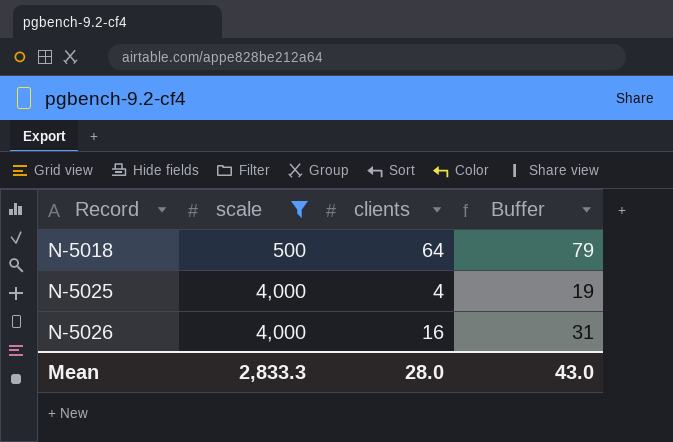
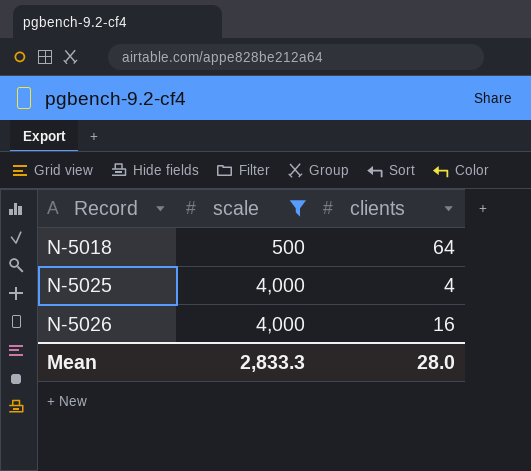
column Buffer | formula: [clients] + 15 -> none

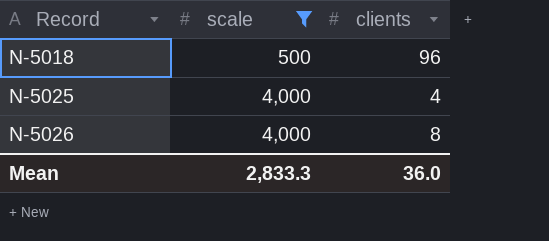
N-5018 | clients: 64 -> 96
N-5026 | clients: 16 -> 8
Mean | clients: 28.0 -> 36.0

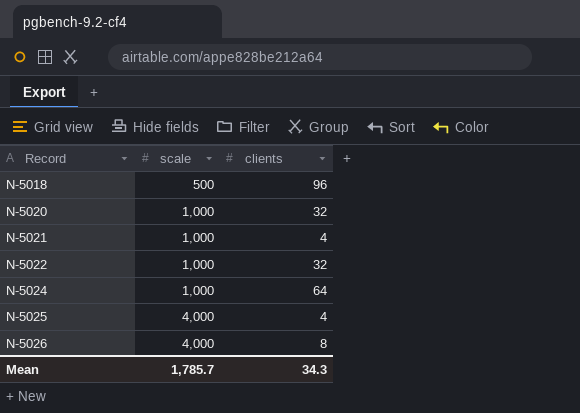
filter: scale != 1,000 -> none
Mean | scale: 2,833.3 -> 1,785.7
Mean | clients: 36.0 -> 34.3

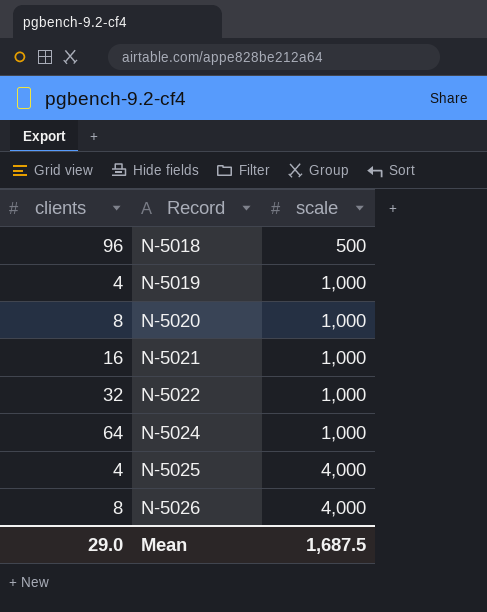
column clients | position: 3 -> 1
row N-5019: none -> 4 | 1,000
N-5020 | clients: 32 -> 8
N-5021 | clients: 4 -> 16
Mean | clients: 34.3 -> 29.0
Mean | scale: 1,785.7 -> 1,687.5

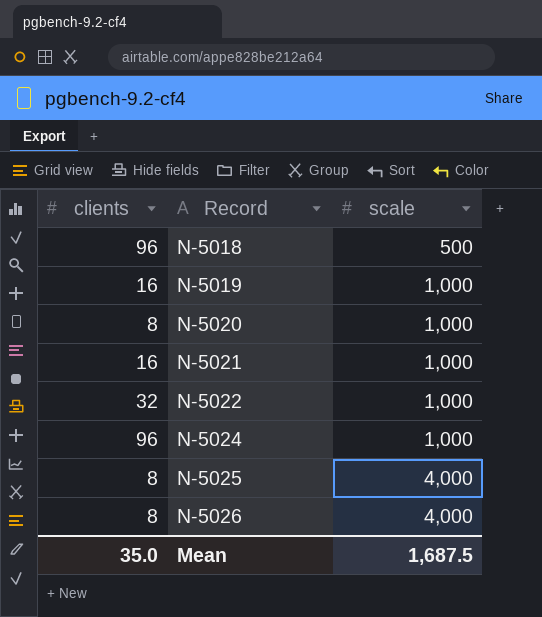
N-5019 | clients: 4 -> 16
N-5024 | clients: 64 -> 96
N-5025 | clients: 4 -> 8
Mean | clients: 29.0 -> 35.0

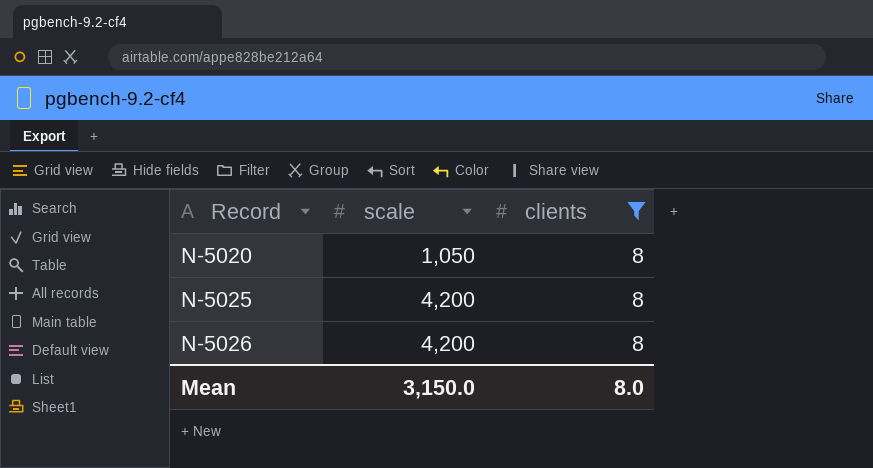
filter: none -> clients = 8
column clients | position: 1 -> 3
N-5020 | scale: 1,000 -> 1,050
N-5025 | scale: 4,000 -> 4,200
N-5026 | scale: 4,000 -> 4,200
Mean | scale: 1,687.5 -> 3,150.0
Mean | clients: 35.0 -> 8.0

